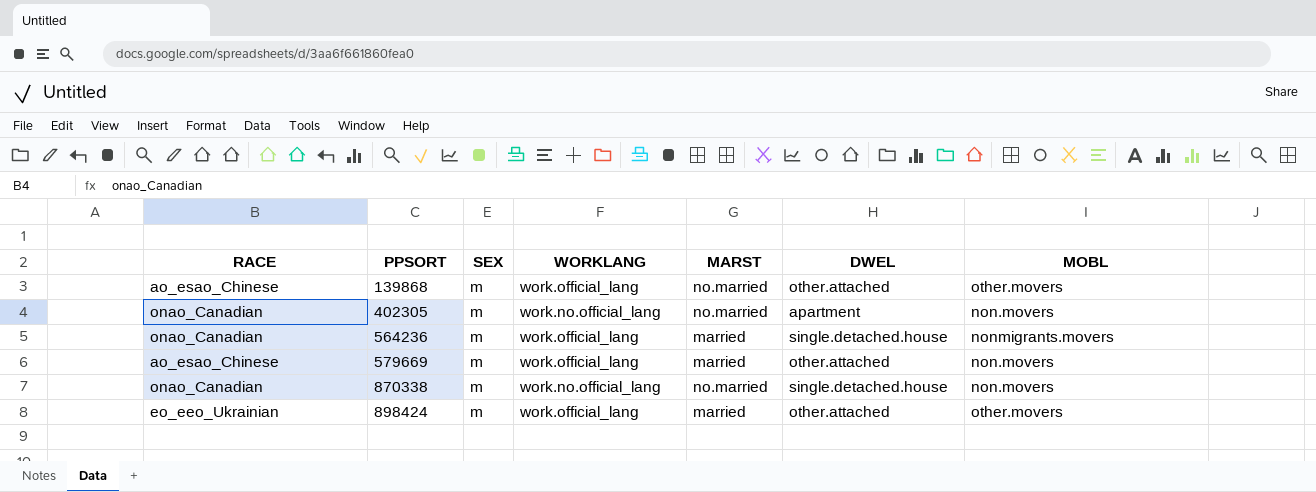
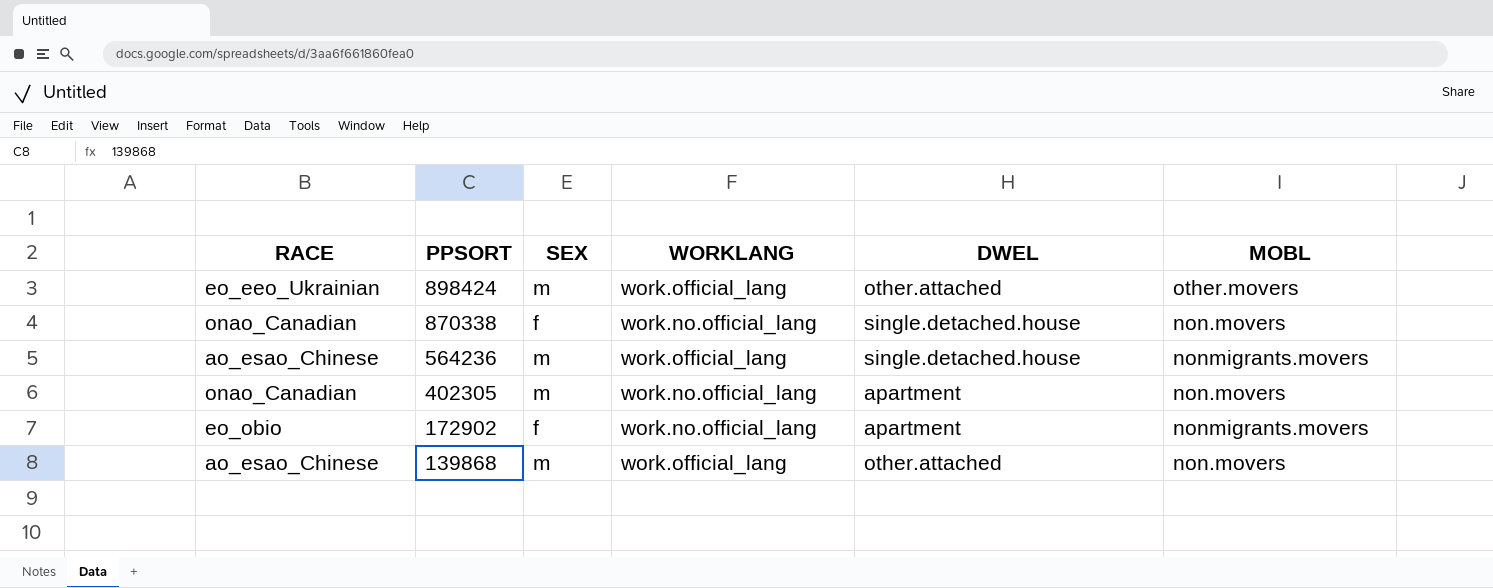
row order: PPSORT ascending -> PPSORT descending
column MARST | position: 5 -> none
row 579669: ao_esao_Chinese | m | work.official_lang | married | other.attached | non.movers -> none
870338 | SEX: m -> f
564236 | RACE: onao_Canadian -> ao_esao_Chinese
row 172902: none -> eo_obio | f | work.no.official_lang | apartment | nonmigrants.movers
139868 | MOBL: other.movers -> non.movers

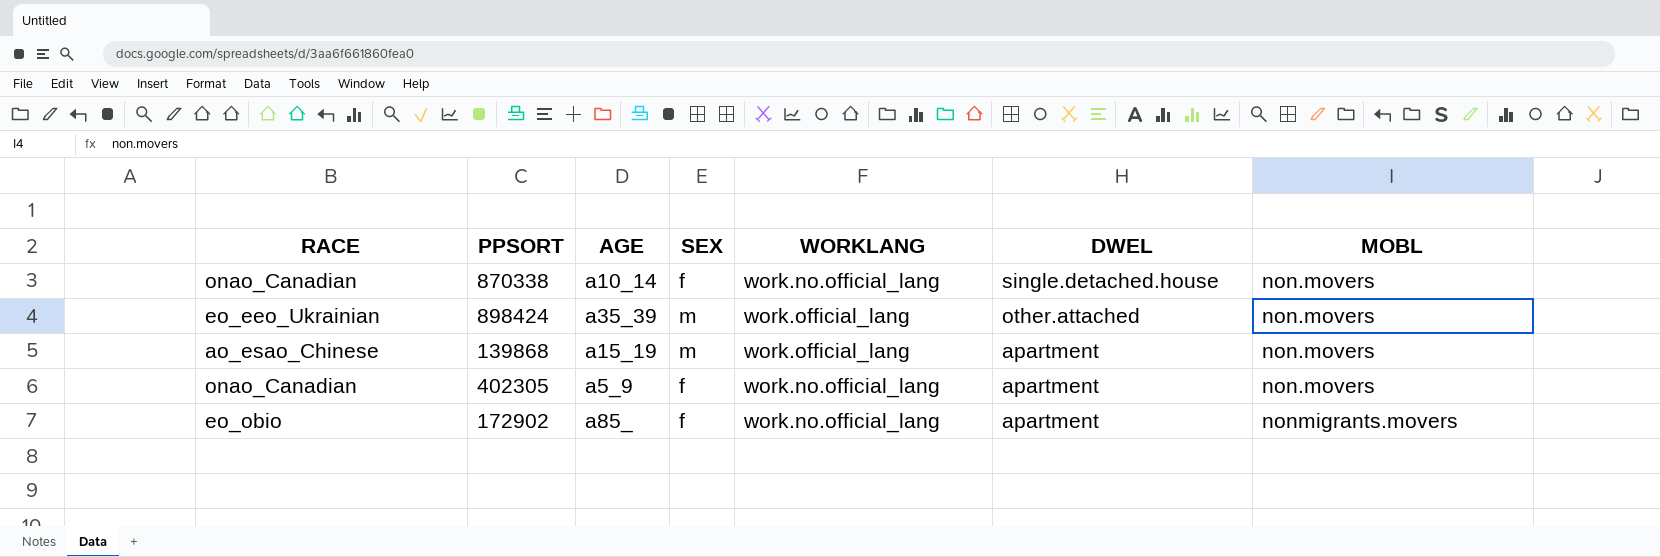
row order: PPSORT descending -> DWEL descending
column AGE | position: none -> 3
row 564236: ao_esao_Chinese | m | work.official_lang | single.detached.house | nonmigrants.movers -> none
898424 | MOBL: other.movers -> non.movers
139868 | DWEL: other.attached -> apartment
402305 | SEX: m -> f

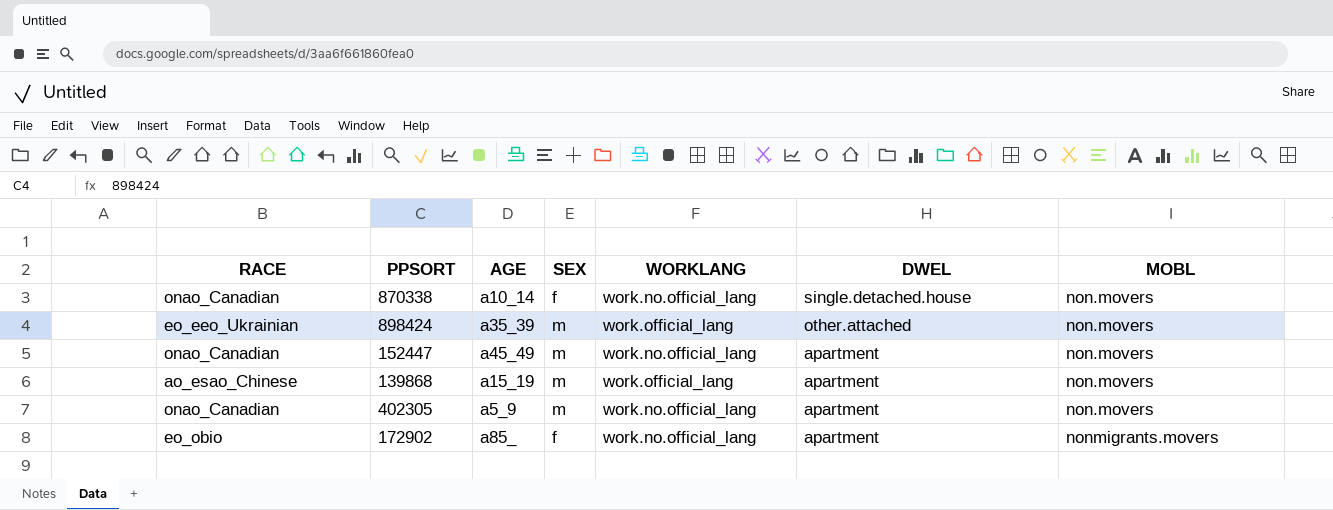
row 152447: none -> onao_Canadian | a45_49 | m | work.no.official_lang | apartment | non.movers
402305 | SEX: f -> m

